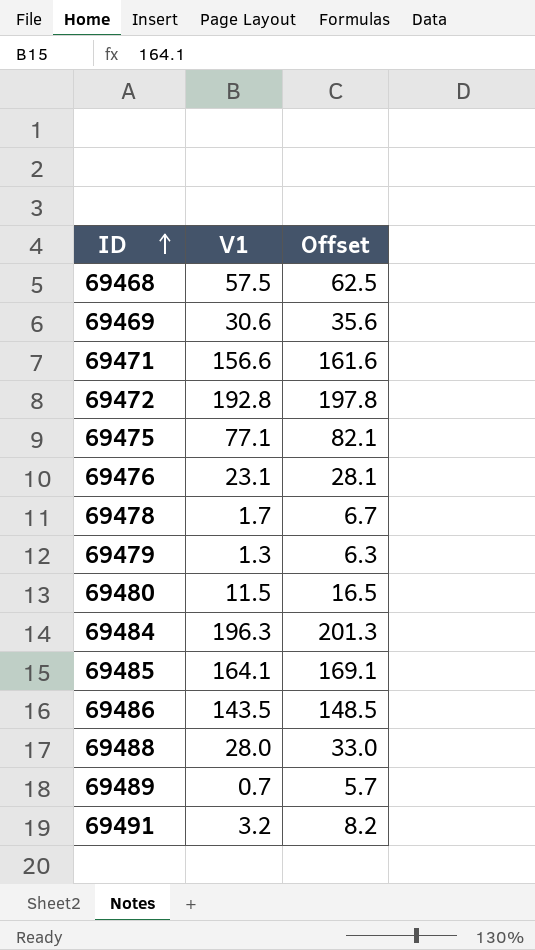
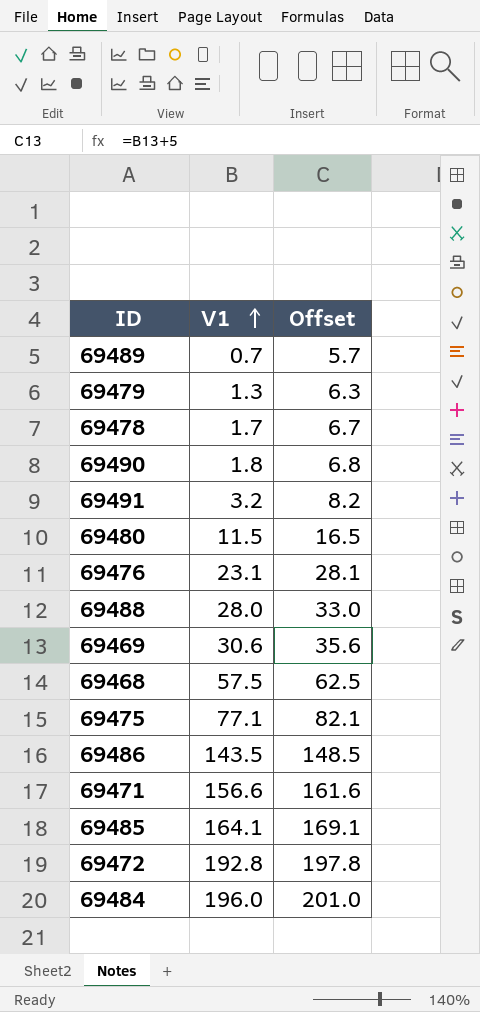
row order: ID ascending -> V1 ascending
row 69490: none -> 1.8 | 6.8
69484 | V1: 196.3 -> 196.0
69484 | Offset: 201.3 -> 201.0

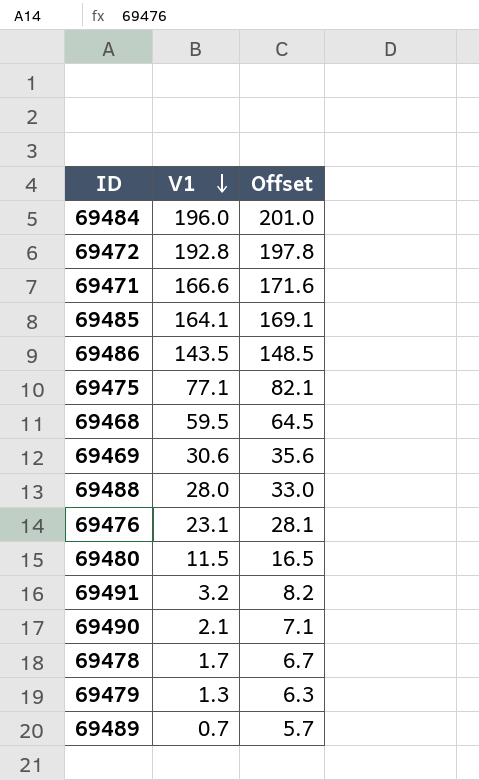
row order: V1 ascending -> V1 descending
69471 | V1: 156.6 -> 166.6
69471 | Offset: 161.6 -> 171.6
69468 | V1: 57.5 -> 59.5
69468 | Offset: 62.5 -> 64.5
69490 | V1: 1.8 -> 2.1
69490 | Offset: 6.8 -> 7.1

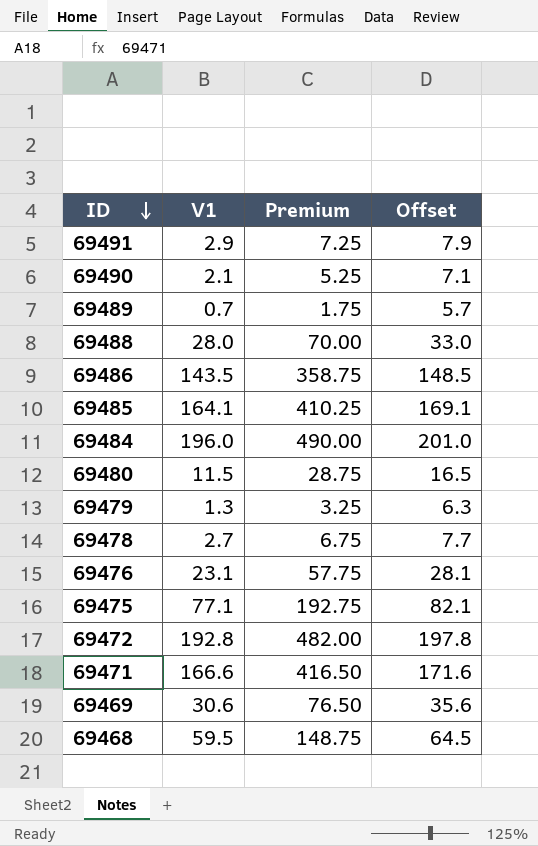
row order: V1 descending -> ID descending
column Premium | formula: none -> [V1] * 2.5
69491 | V1: 3.2 -> 2.9
69491 | Offset: 8.2 -> 7.9
69478 | V1: 1.7 -> 2.7
69478 | Offset: 6.7 -> 7.7

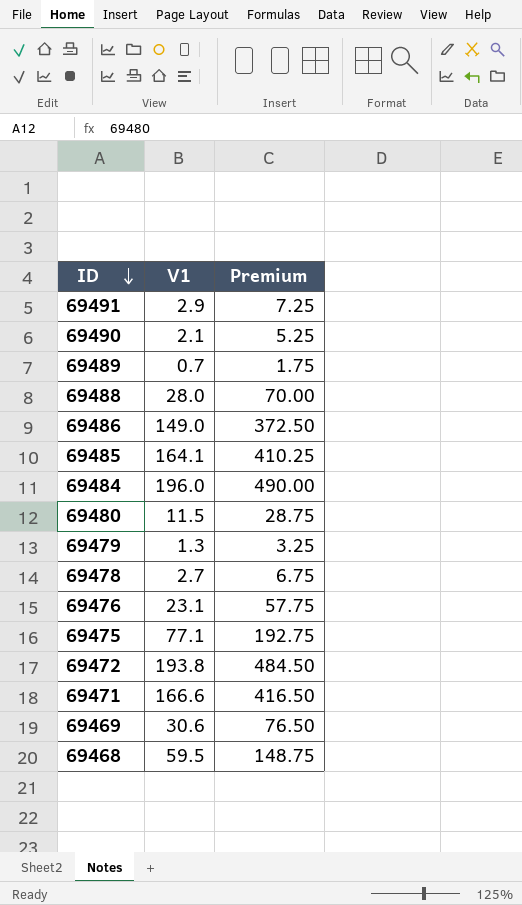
column Offset | formula: [V1] + 5 -> none
69486 | V1: 143.5 -> 149.0
69486 | Premium: 358.75 -> 372.50
69472 | V1: 192.8 -> 193.8
69472 | Premium: 482.00 -> 484.50

